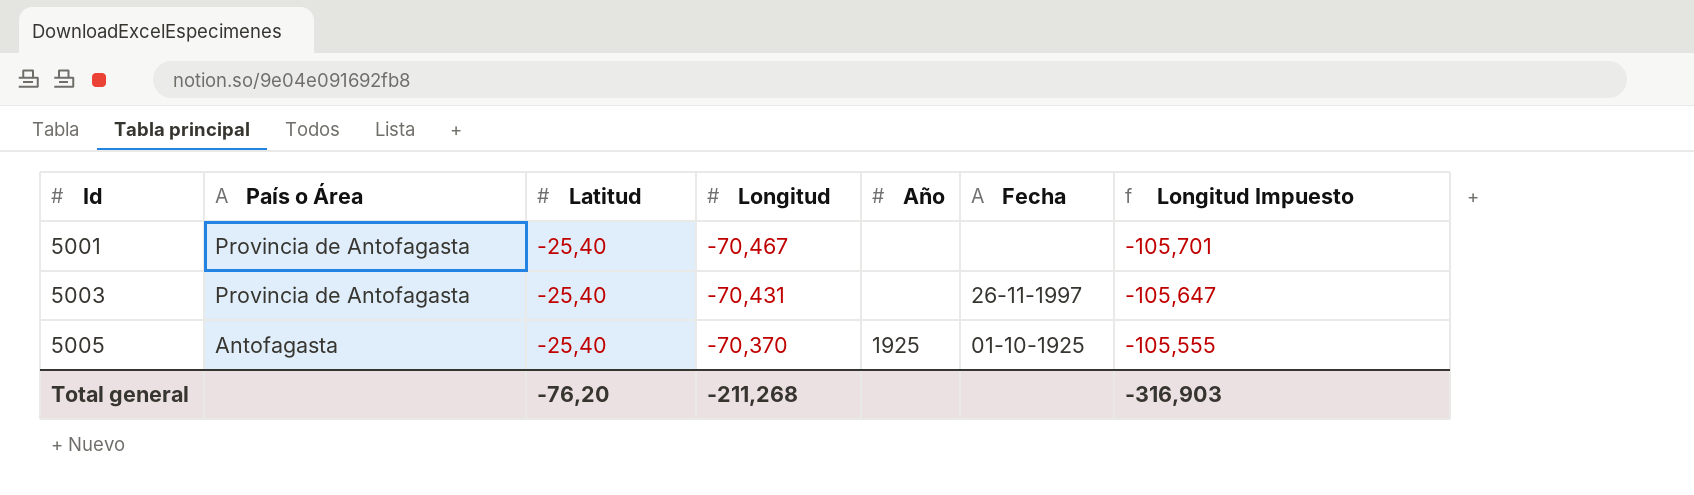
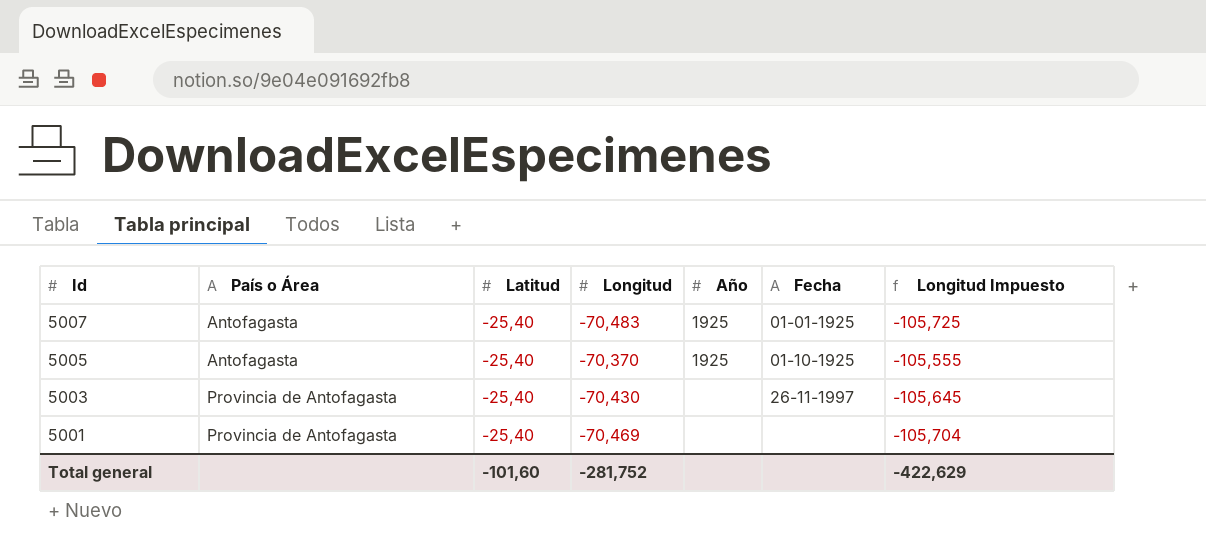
row order: Id ascending -> Id descending
row 5007: none -> Antofagasta | -25,40 | -70,483 | 1925 | 01-01-1925 | -105,725
5003 | Longitud: -70,431 -> -70,430
5003 | Longitud Impuesto: -105,647 -> -105,645
5001 | Longitud: -70,467 -> -70,469
5001 | Longitud Impuesto: -105,701 -> -105,704
Total general | Latitud: -76,20 -> -101,60
Total general | Longitud: -211,268 -> -281,752
Total general | Longitud Impuesto: -316,903 -> -422,629

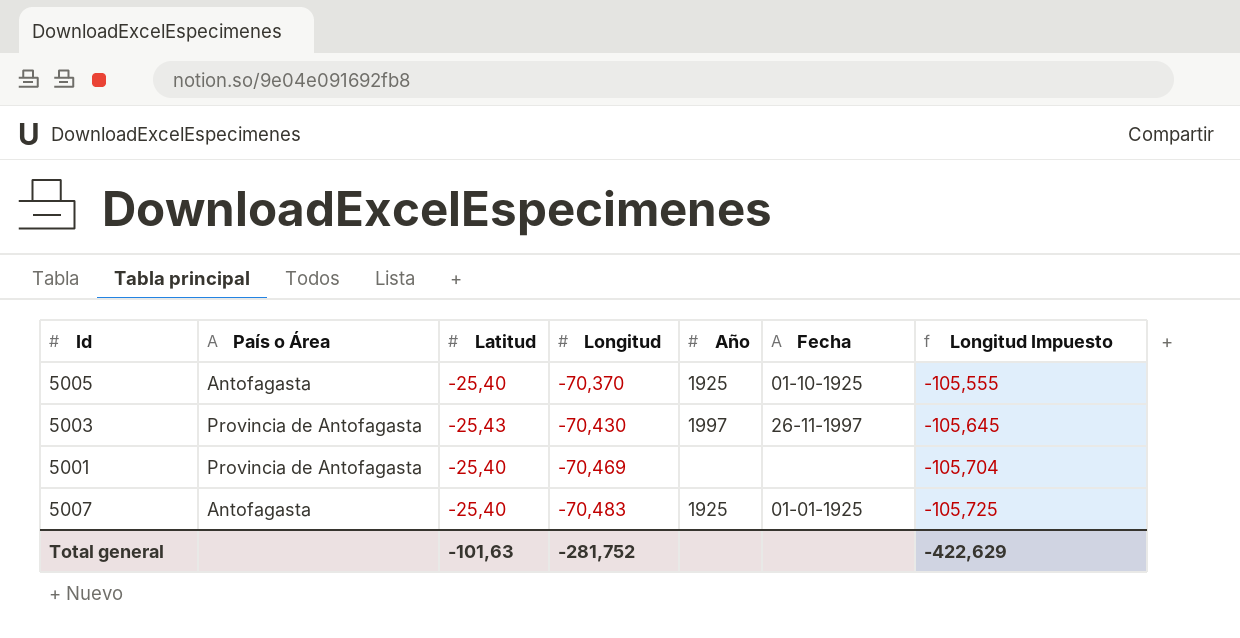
row order: Id descending -> Longitud descending
5003 | Latitud: -25,40 -> -25,43
5003 | Año: none -> 1997
Total general | Latitud: -101,60 -> -101,63

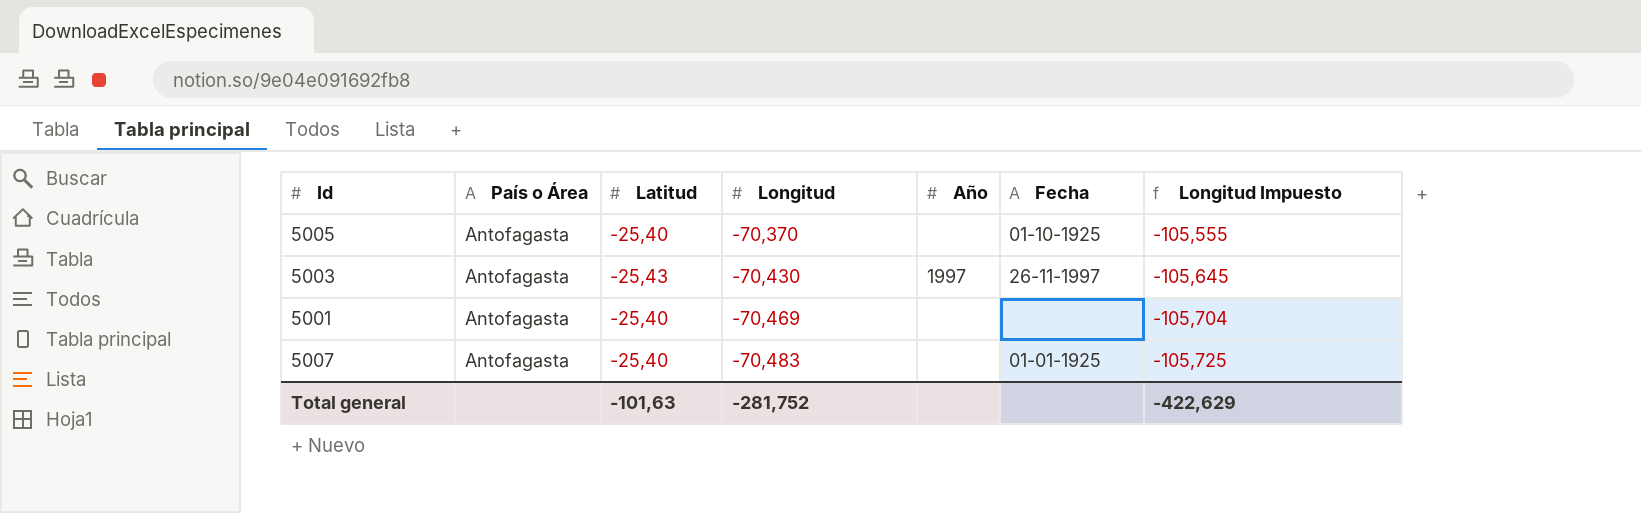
5005 | Año: 1925 -> none
5003 | País o Área: Provincia de Antofagasta -> Antofagasta
5001 | País o Área: Provincia de Antofagasta -> Antofagasta
5007 | Año: 1925 -> none

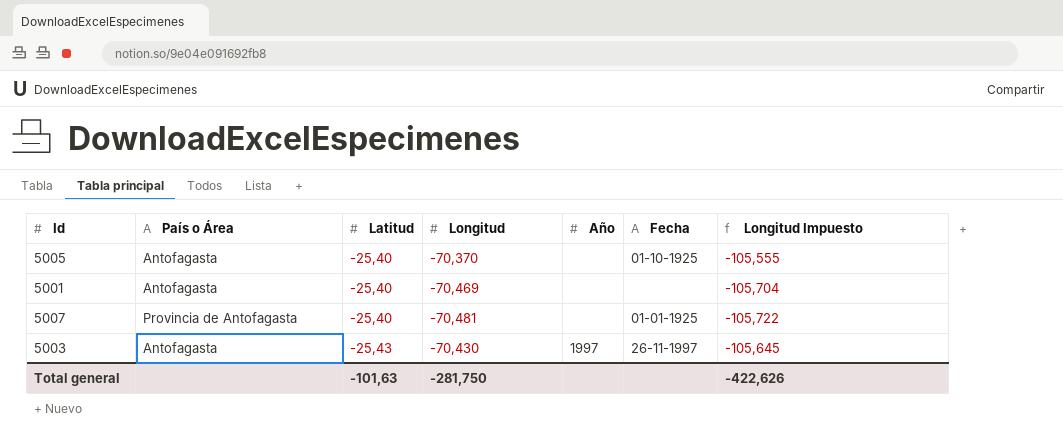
row order: Longitud descending -> Latitud descending
5007 | País o Área: Antofagasta -> Provincia de Antofagasta
5007 | Longitud: -70,483 -> -70,481
5007 | Longitud Impuesto: -105,725 -> -105,722
Total general | Longitud: -281,752 -> -281,750
Total general | Longitud Impuesto: -422,629 -> -422,626

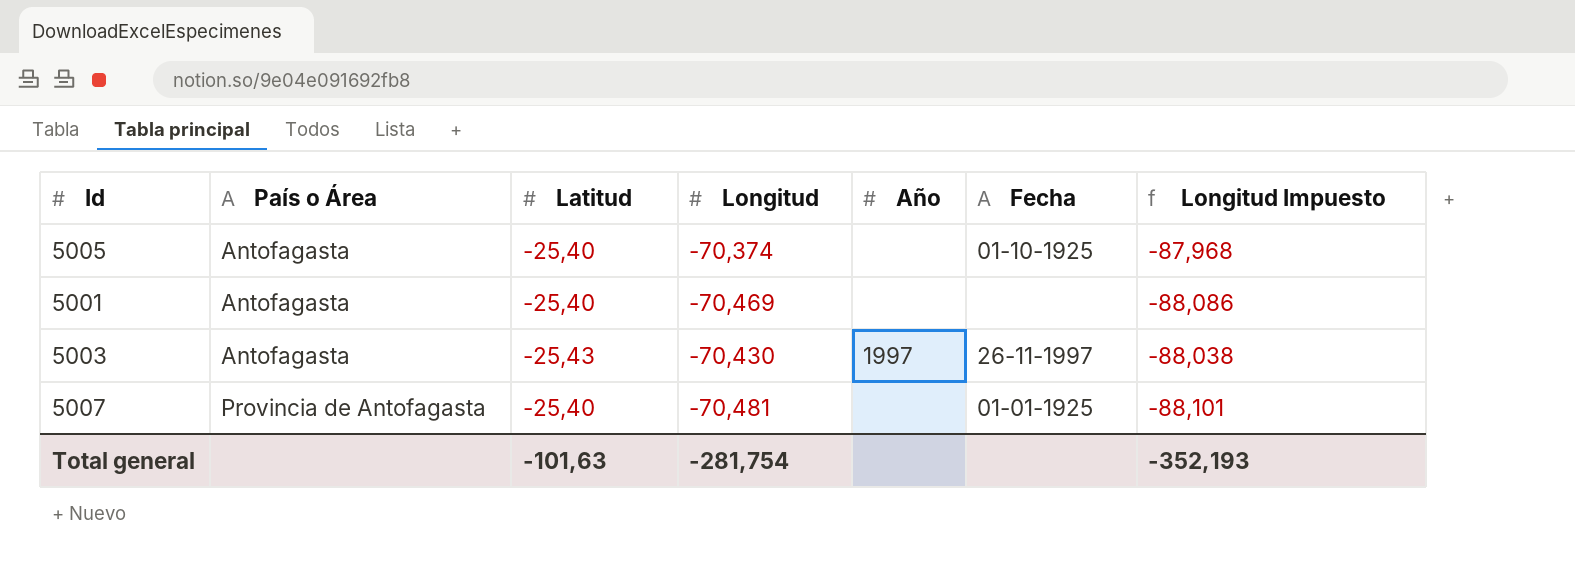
row order: Latitud descending -> País o Área ascending
column Longitud Impuesto | formula: [Longitud] * 1,5 -> [Longitud] * 1,25
5005 | Longitud: -70,370 -> -70,374
Total general | Longitud: -281,750 -> -281,754
Total general | Longitud Impuesto: -422,626 -> -352,193

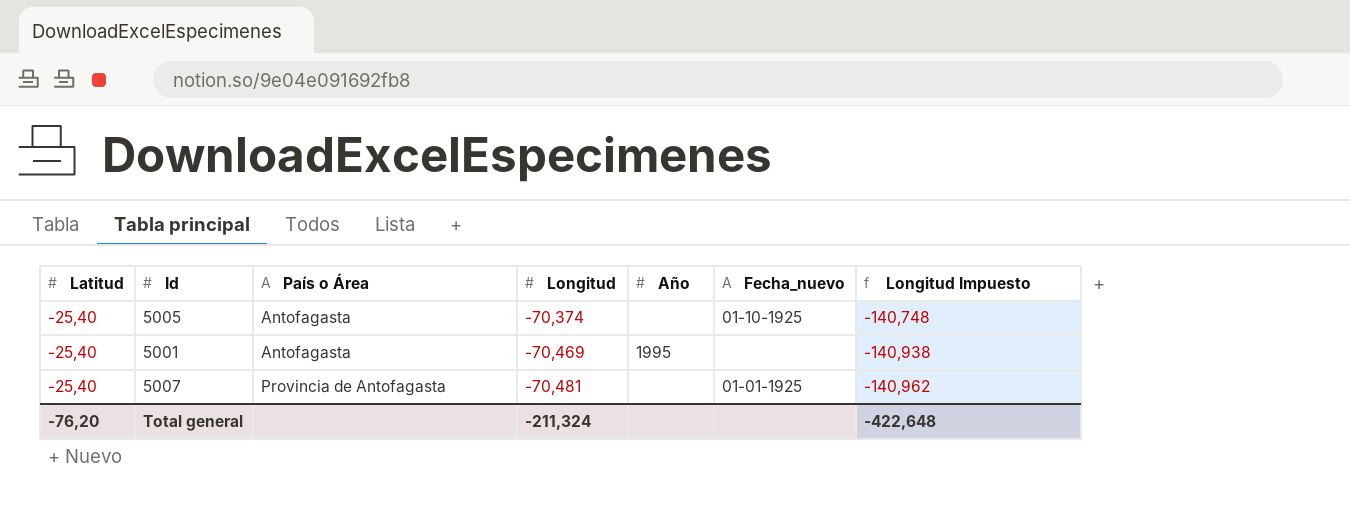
column Latitud | position: 3 -> 1
column name: Fecha -> Fecha_nuevo
column Longitud Impuesto | formula: [Longitud] * 1,25 -> [Longitud] * 2
row 5003: Antofagasta | -25,43 | -70,430 | 1997 | 26-11-1997 | -88,038 -> none
5001 | Año: none -> 1995
Total general | Latitud: -101,63 -> -76,20
Total general | Longitud: -281,754 -> -211,324
Total general | Longitud Impuesto: -352,193 -> -422,648

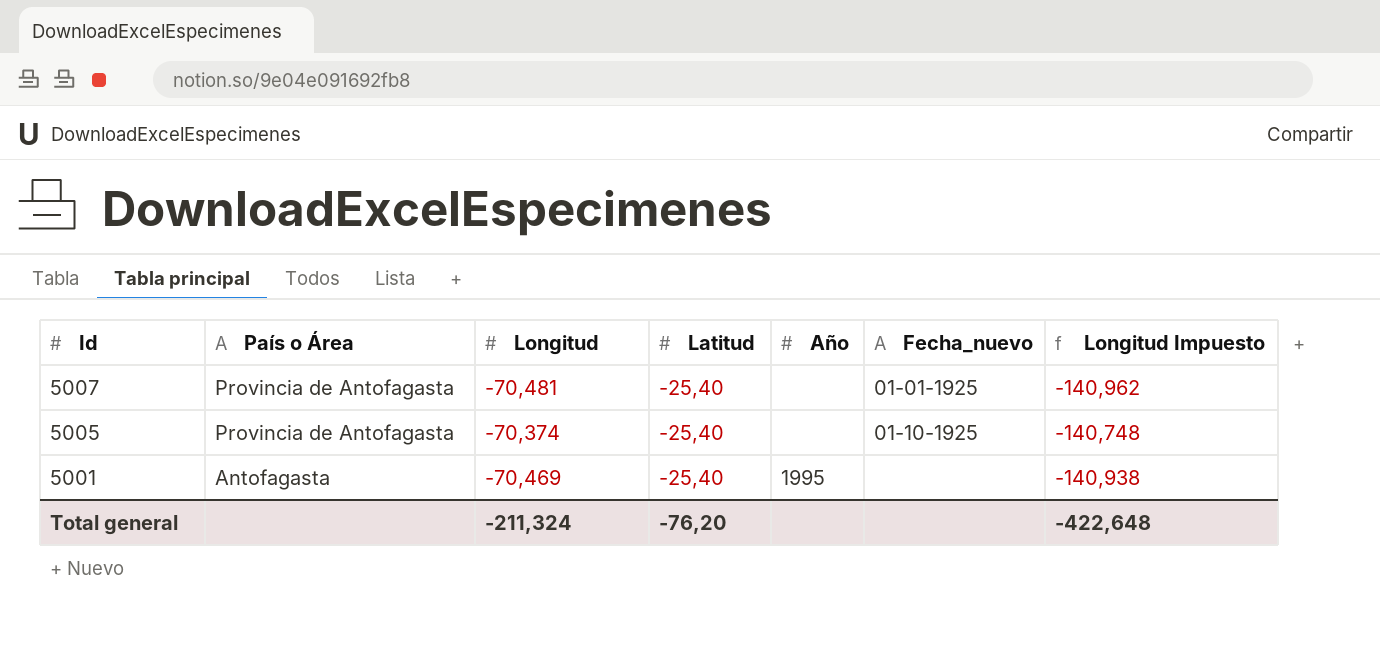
row order: País o Área ascending -> Id descending
column Latitud | position: 1 -> 4
5005 | País o Área: Antofagasta -> Provincia de Antofagasta

